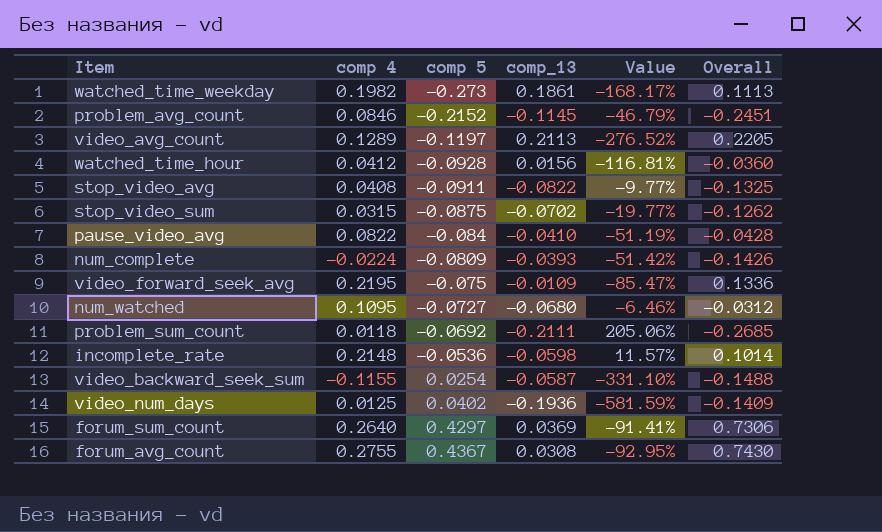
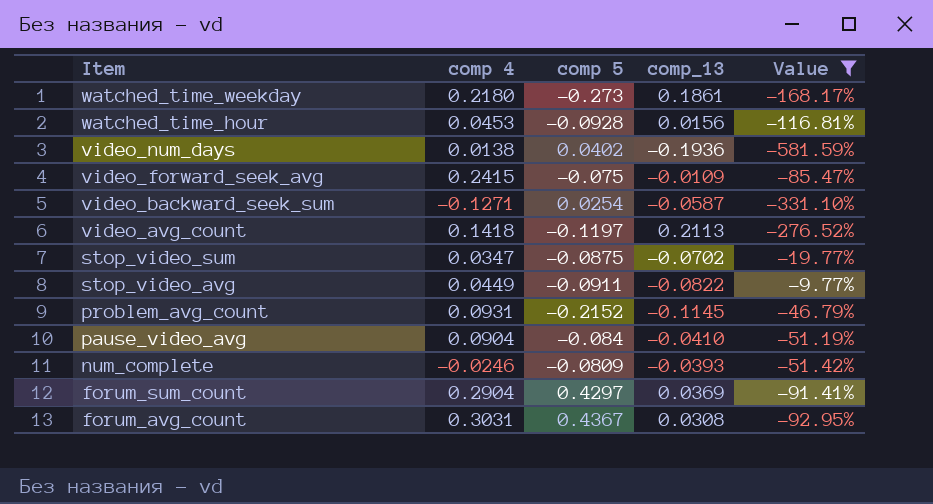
filter: none -> Value <= -9.77%
row order: comp 5 ascending -> Item descending
column Overall | formula: [comp 4] + [comp 5] + [comp_13] -> none
watched_time_weekday | comp 4: 0.1982 -> 0.2180
watched_time_hour | comp 4: 0.0412 -> 0.0453
video_num_days | comp 4: 0.0125 -> 0.0138
video_forward_seek_avg | comp 4: 0.2195 -> 0.2415
video_backward_seek_sum | comp 4: -0.1155 -> -0.1271
video_avg_count | comp 4: 0.1289 -> 0.1418
stop_video_sum | comp 4: 0.0315 -> 0.0347
stop_video_avg | comp 4: 0.0408 -> 0.0449
problem_avg_count | comp 4: 0.0846 -> 0.0931
pause_video_avg | comp 4: 0.0822 -> 0.0904
num_complete | comp 4: -0.0224 -> -0.0246
forum_sum_count | comp 4: 0.2640 -> 0.2904
forum_avg_count | comp 4: 0.2755 -> 0.3031

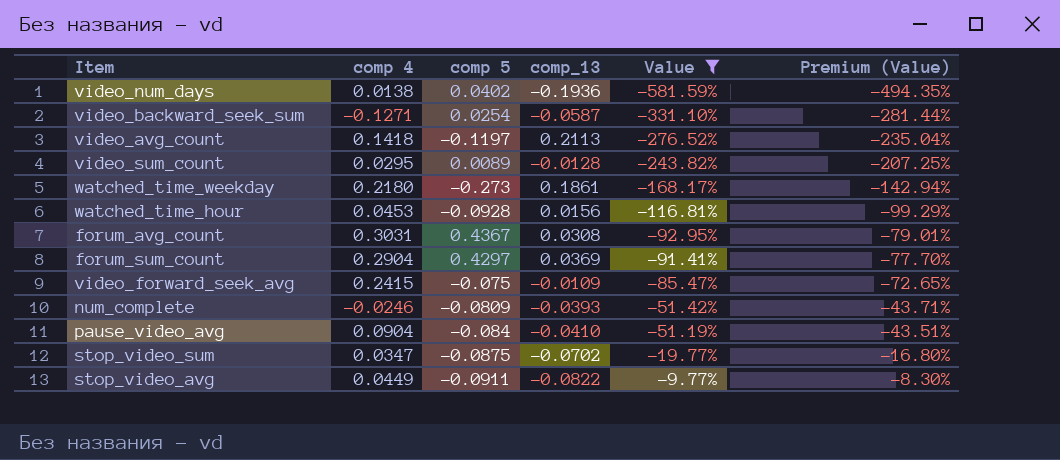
row order: Item descending -> Value ascending
column Premium (Value) | formula: none -> [Value] * 0.85
row problem_avg_count: 0.0931 | -0.2152 | -0.1145 | -46.79% -> none
row video_sum_count: none -> 0.0295 | 0.0089 | -0.0128 | -243.82% | -207.25%

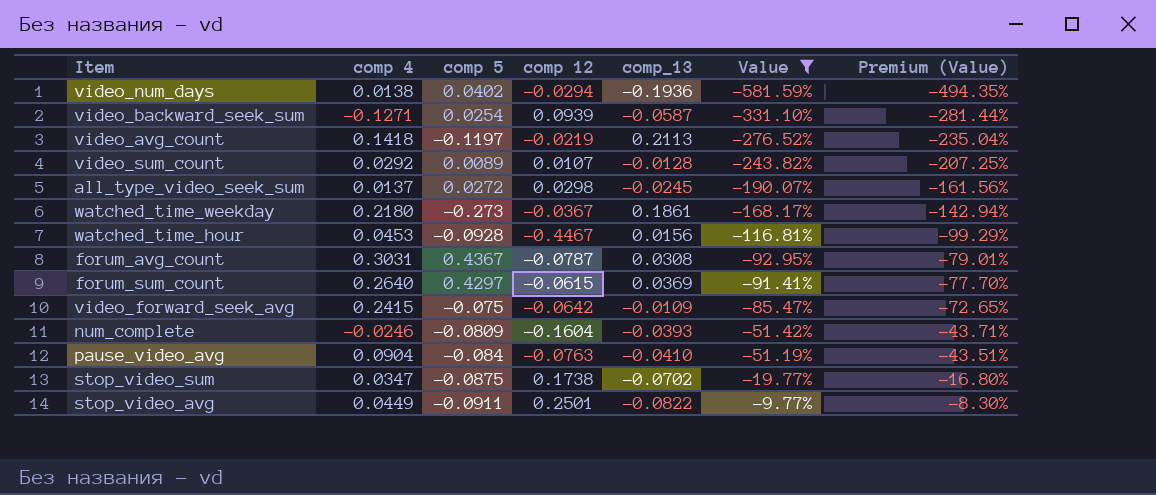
column comp 12 | position: none -> 4
video_sum_count | comp 4: 0.0295 -> 0.0292
row all_type_video_seek_sum: none -> 0.0137 | 0.0272 | 0.0298 | -0.0245 | -190.07% | -161.56%
forum_sum_count | comp 4: 0.2904 -> 0.2640

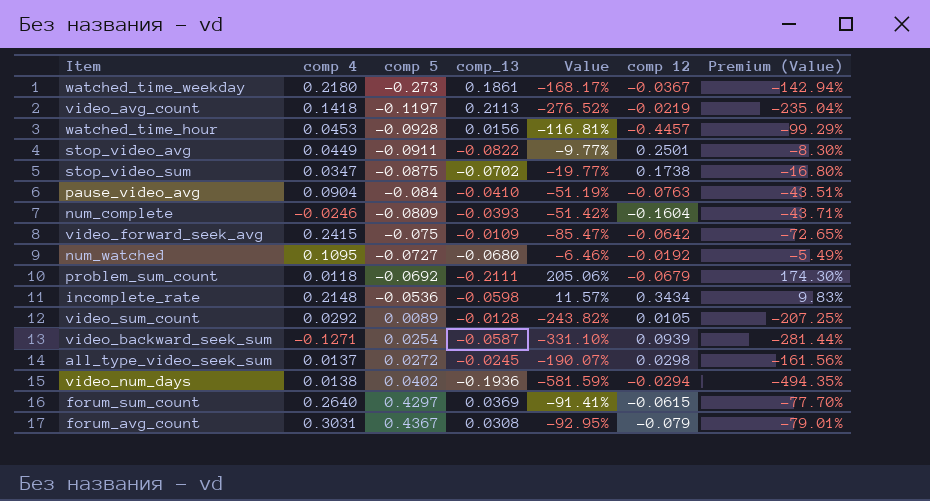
filter: Value <= -9.77% -> none
row order: Value ascending -> comp 5 ascending
column comp 12 | position: 4 -> 6
watched_time_hour | comp 12: -0.4467 -> -0.4457
video_sum_count | comp 12: 0.0107 -> 0.0105
forum_avg_count | comp 12: -0.0787 -> -0.079

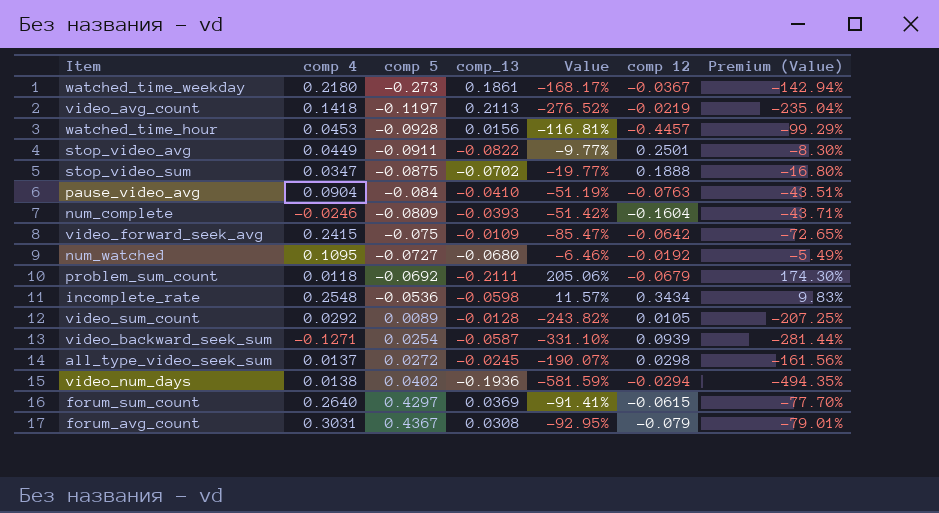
stop_video_sum | comp 12: 0.1738 -> 0.1888
incomplete_rate | comp 4: 0.2148 -> 0.2548

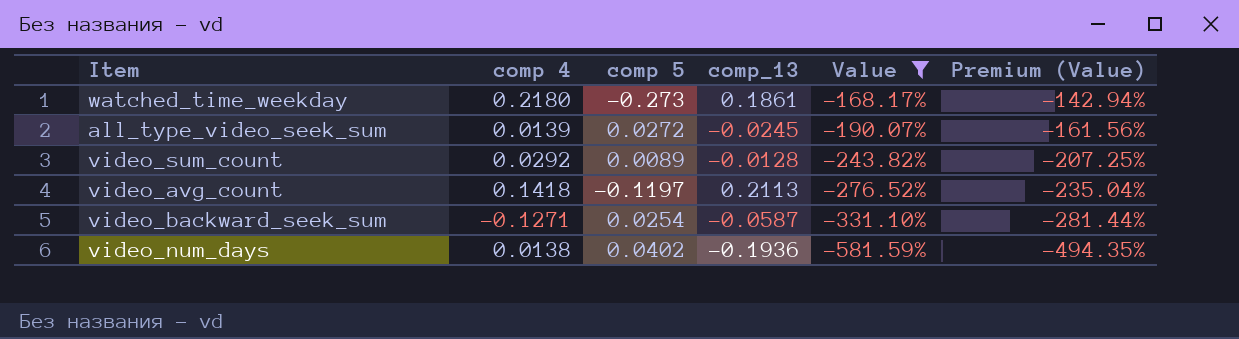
filter: none -> Value <= -168.17%
row order: comp 5 ascending -> Value descending
column comp 12 | position: 6 -> none
all_type_video_seek_sum | comp 4: 0.0137 -> 0.0139

